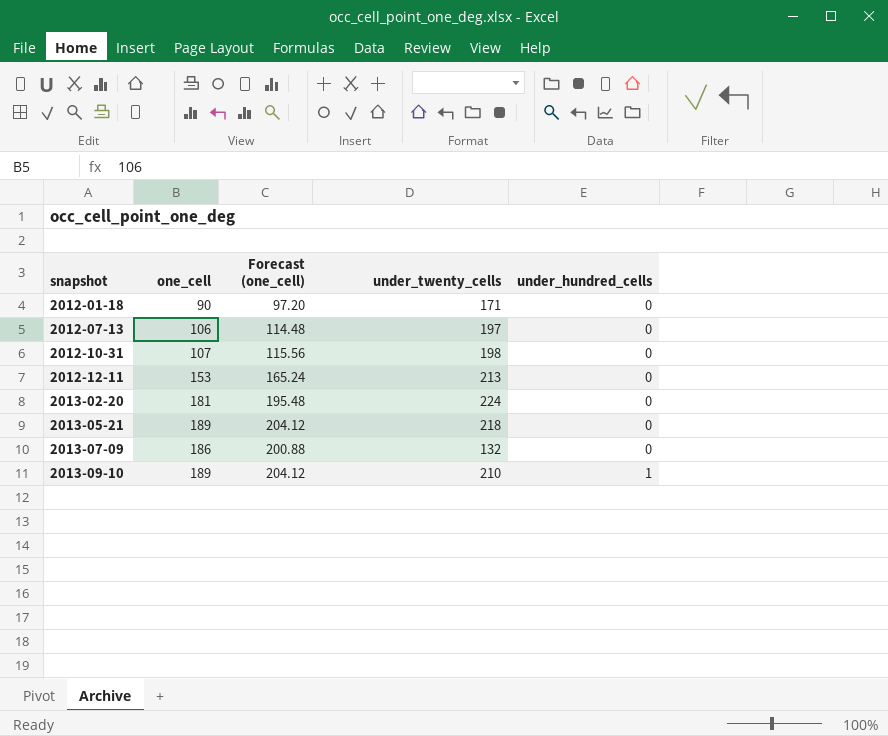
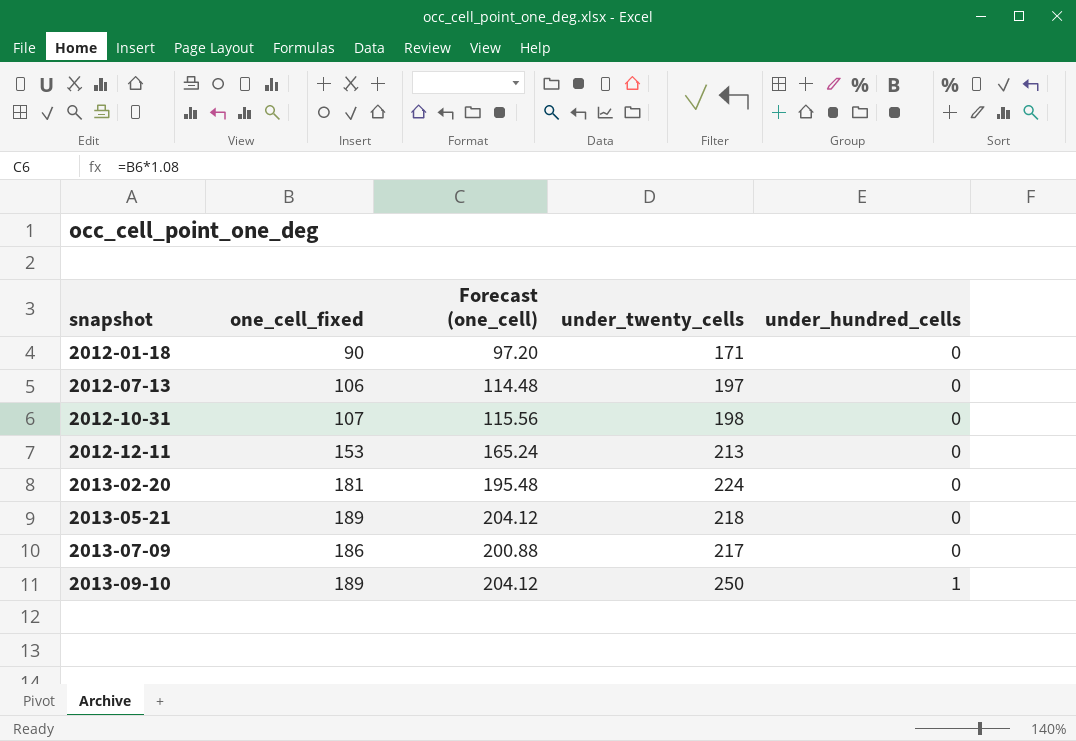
column name: one_cell -> one_cell_fixed
2013-07-09 | under_twenty_cells: 132 -> 217
2013-09-10 | under_twenty_cells: 210 -> 250

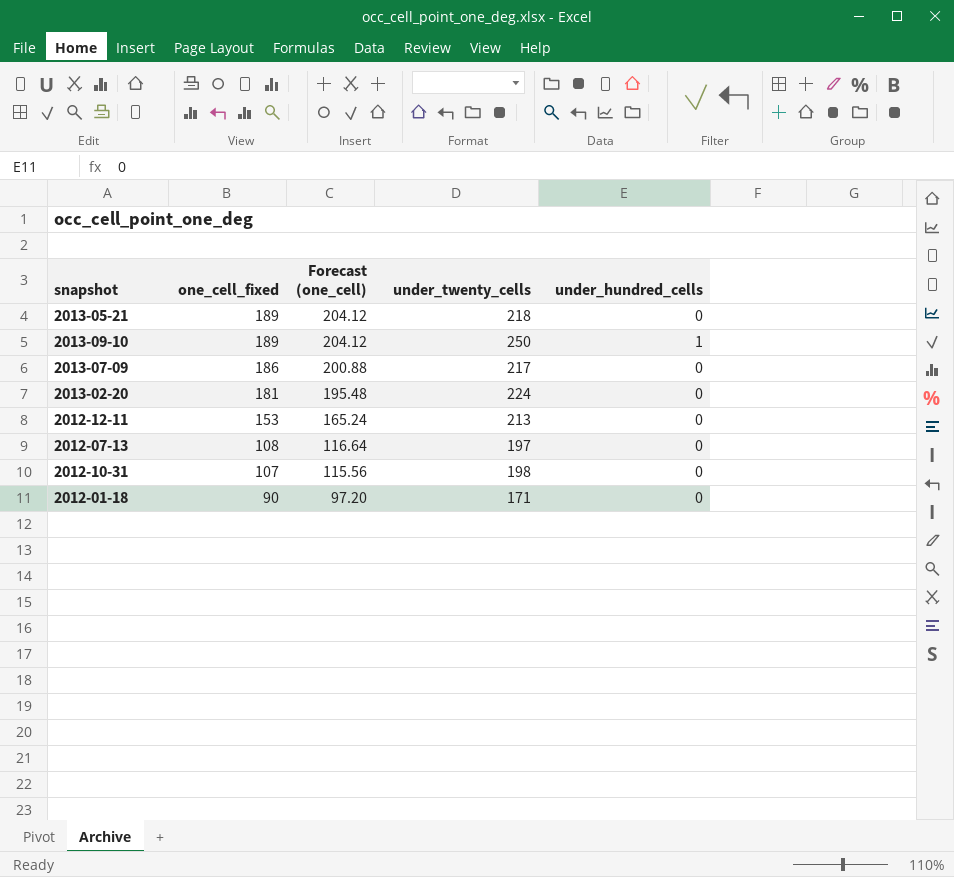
row order: snapshot ascending -> one_cell_fixed descending
2012-07-13 | one_cell_fixed: 106 -> 108
2012-07-13 | Forecast (one_cell): 114.48 -> 116.64

